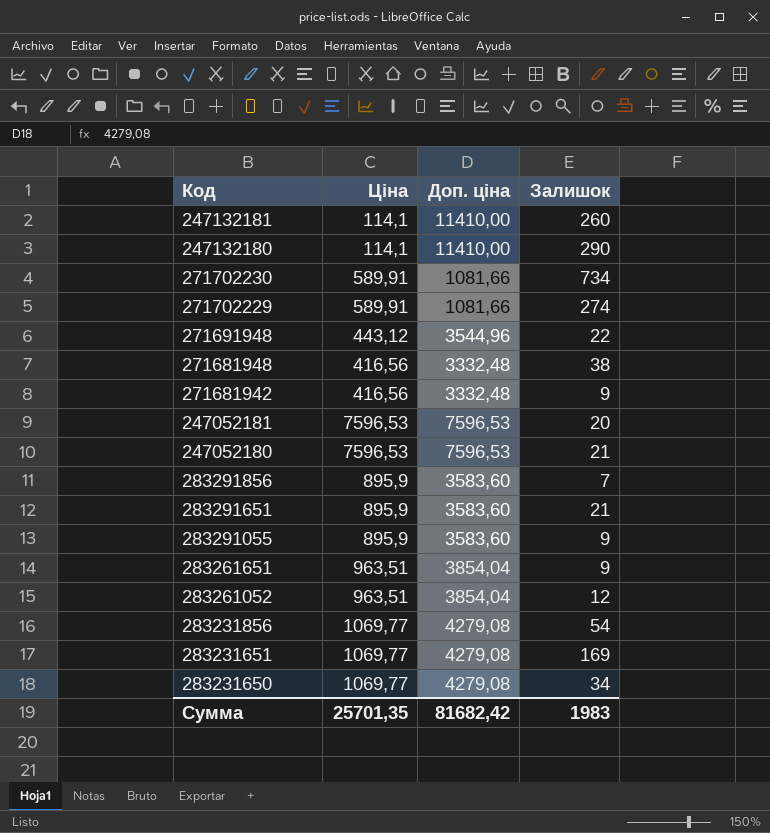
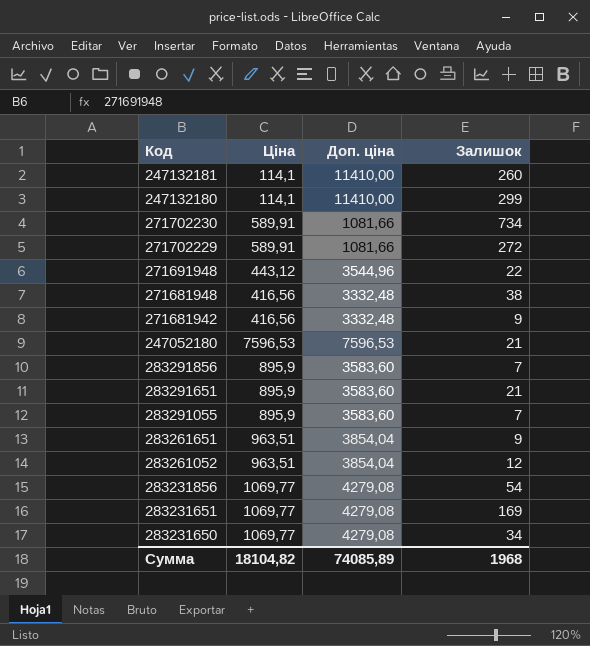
row 247052181: 7596,53 | 7596,53 | 20 -> none
247132180 | Залишок: 290 -> 299
271702229 | Залишок: 274 -> 272
283291055 | Залишок: 9 -> 7
Сумма | Ціна: 25701,35 -> 18104,82
Сумма | Доп. ціна: 81682,42 -> 74085,89
Сумма | Залишок: 1983 -> 1968

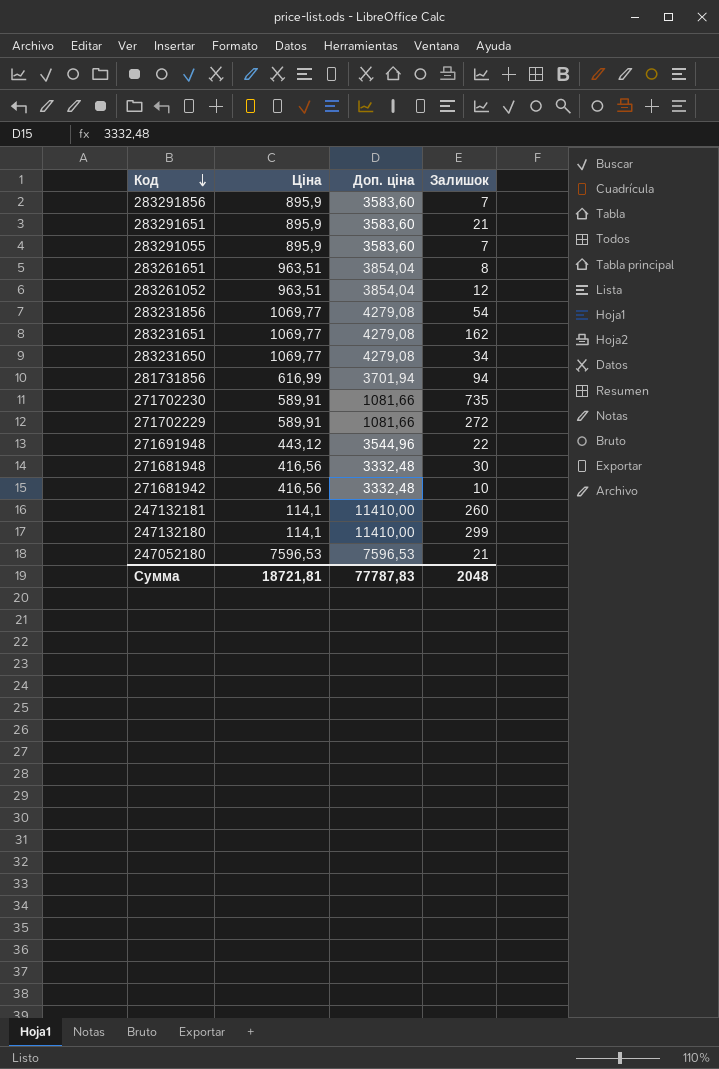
row order: none -> Код descending
283261651 | Залишок: 9 -> 8
283231651 | Залишок: 169 -> 162
row 281731856: none -> 616,99 | 3701,94 | 94
271702230 | Залишок: 734 -> 735
271681948 | Залишок: 38 -> 30
271681942 | Залишок: 9 -> 10
Сумма | Ціна: 18104,82 -> 18721,81
Сумма | Доп. ціна: 74085,89 -> 77787,83
Сумма | Залишок: 1968 -> 2048

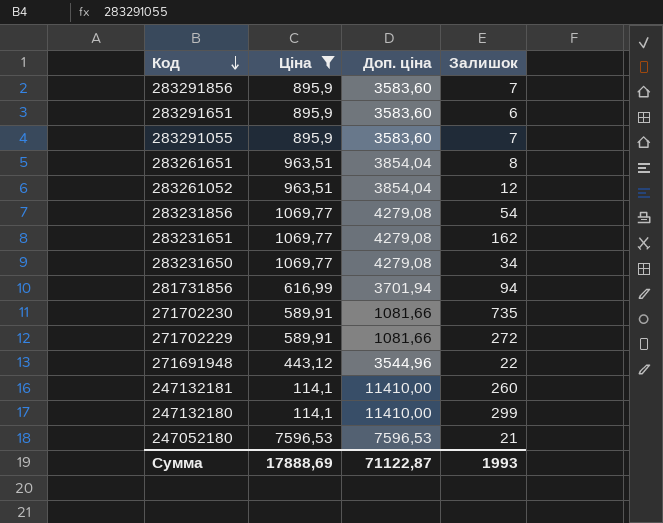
filter: none -> Ціна != 416,56
283291651 | Залишок: 21 -> 6
Сумма | Ціна: 18721,81 -> 17888,69
Сумма | Доп. ціна: 77787,83 -> 71122,87
Сумма | Залишок: 2048 -> 1993

